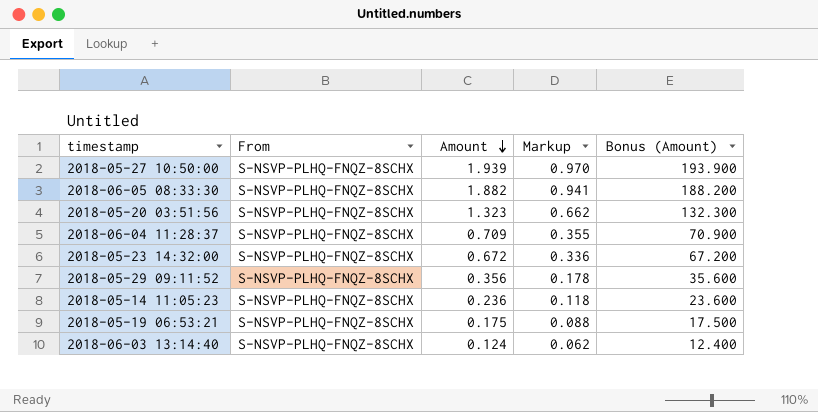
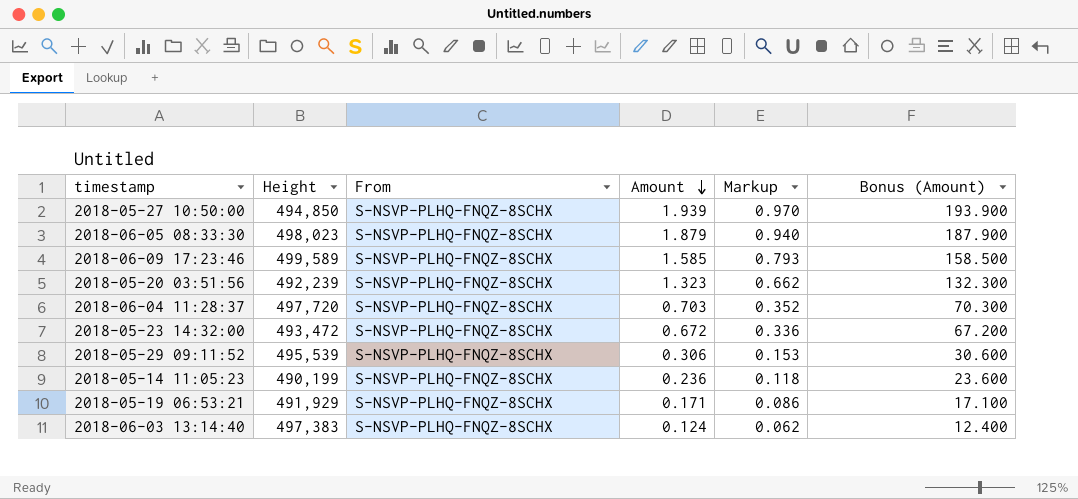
column Height | position: none -> 2
2018-06-05 08:33:30 | Amount: 1.882 -> 1.879
2018-06-05 08:33:30 | Markup: 0.941 -> 0.940
2018-06-05 08:33:30 | Bonus (Amount): 188.200 -> 187.900
row 2018-06-09 17:23:46: none -> 499,589 | S-NSVP-PLHQ-FNQZ-8SCHX | 1.585 | 0.793 | 158.500
2018-06-04 11:28:37 | Amount: 0.709 -> 0.703
2018-06-04 11:28:37 | Markup: 0.355 -> 0.352
2018-06-04 11:28:37 | Bonus (Amount): 70.900 -> 70.300
2018-05-29 09:11:52 | Amount: 0.356 -> 0.306
2018-05-29 09:11:52 | Markup: 0.178 -> 0.153
2018-05-29 09:11:52 | Bonus (Amount): 35.600 -> 30.600
2018-05-19 06:53:21 | Amount: 0.175 -> 0.171
2018-05-19 06:53:21 | Markup: 0.088 -> 0.086
2018-05-19 06:53:21 | Bonus (Amount): 17.500 -> 17.100

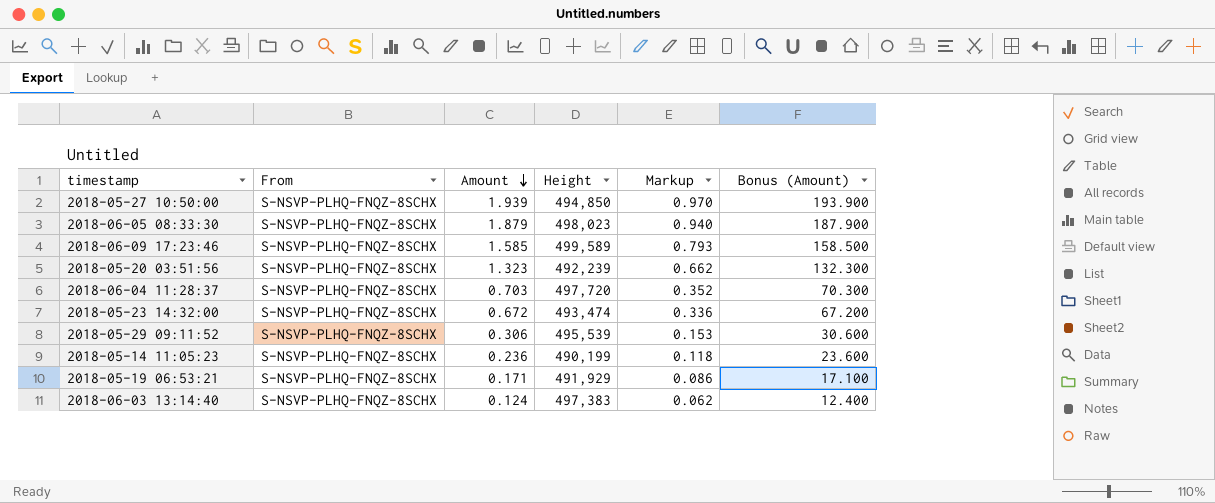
column Height | position: 2 -> 4
2018-05-23 14:32:00 | Height: 493,472 -> 493,474

